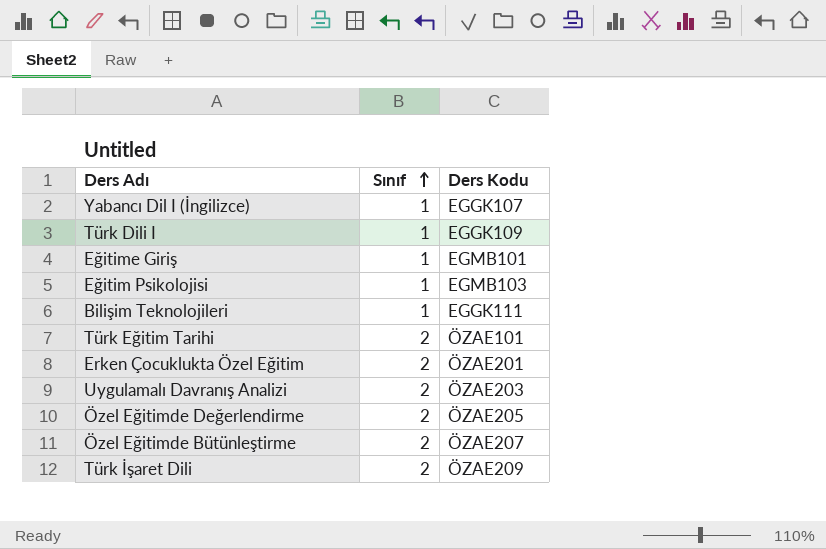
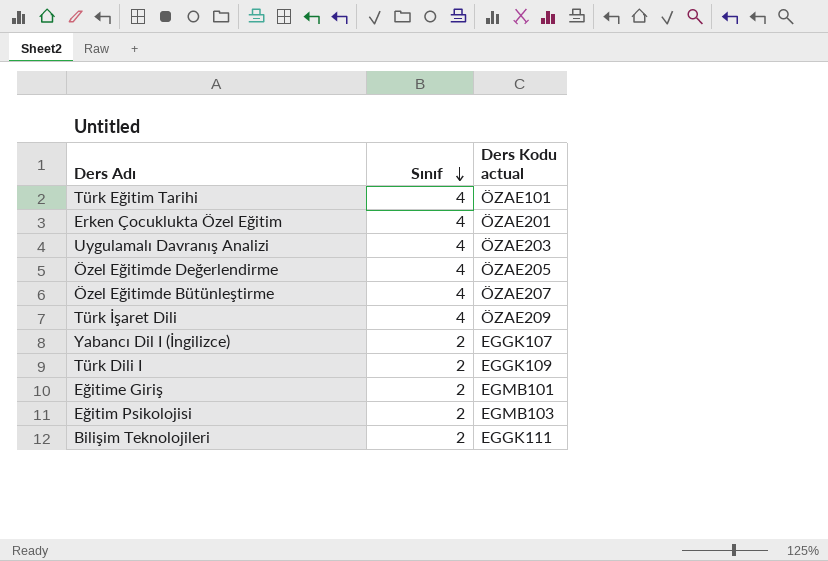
row order: Sınıf ascending -> Sınıf descending
column name: Ders Kodu -> Ders Kodu actual
Türk Eğitim Tarihi | Sınıf: 2 -> 4
Erken Çocuklukta Özel Eğitim | Sınıf: 2 -> 4
Uygulamalı Davranış Analizi | Sınıf: 2 -> 4
Özel Eğitimde Değerlendirme | Sınıf: 2 -> 4
Özel Eğitimde Bütünleştirme | Sınıf: 2 -> 4
Türk İşaret Dili | Sınıf: 2 -> 4
Yabancı Dil I (İngilizce) | Sınıf: 1 -> 2
Türk Dili I | Sınıf: 1 -> 2
Eğitime Giriş | Sınıf: 1 -> 2
Eğitim Psikolojisi | Sınıf: 1 -> 2
Bilişim Teknolojileri | Sınıf: 1 -> 2

